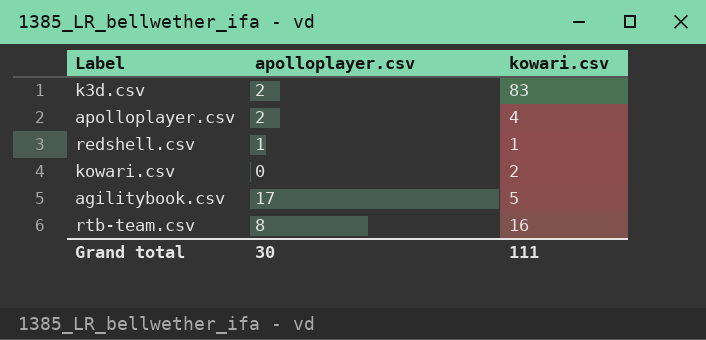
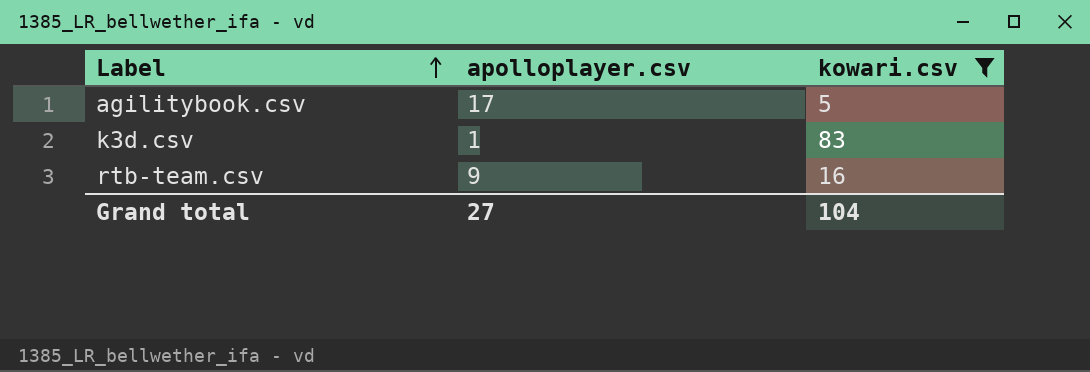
filter: none -> kowari.csv >= 5
row order: none -> Label ascending
k3d.csv | apolloplayer.csv: 2 -> 1
rtb-team.csv | apolloplayer.csv: 8 -> 9
Grand total | apolloplayer.csv: 30 -> 27
Grand total | kowari.csv: 111 -> 104

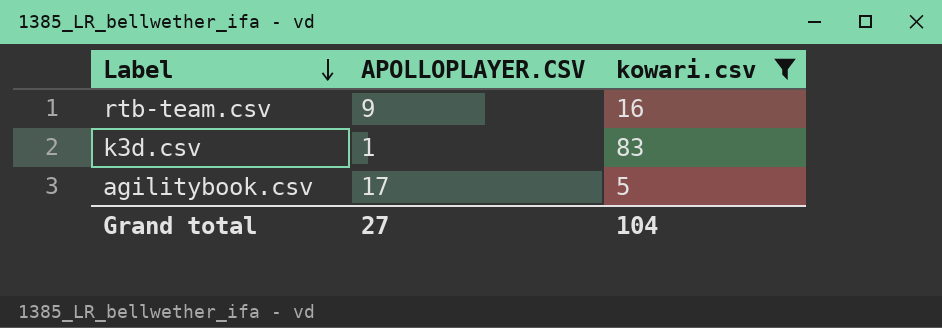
row order: Label ascending -> Label descending
column name: apolloplayer.csv -> APOLLOPLAYER.CSV

